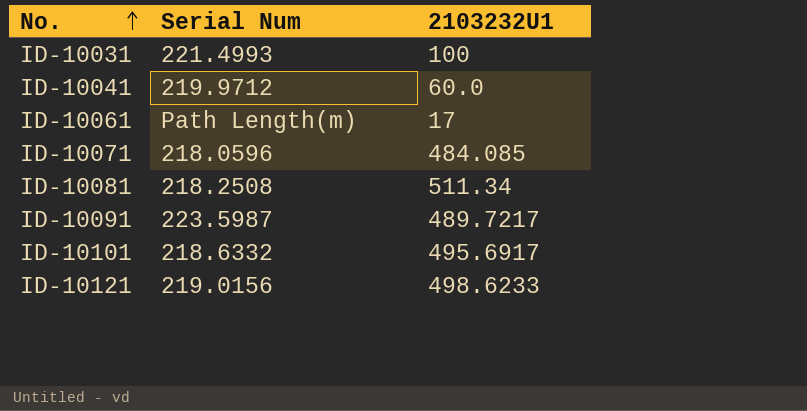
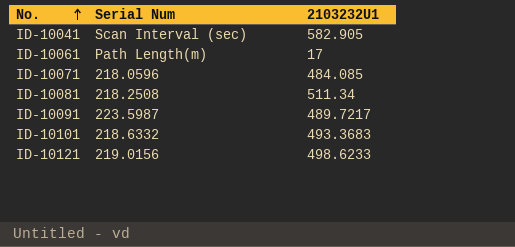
row ID-10031: 221.4993 | 100 -> none
ID-10041 | Serial Num: 219.9712 -> Scan Interval (sec)
ID-10041 | 2103232U1: 60.0 -> 582.905
ID-10101 | 2103232U1: 495.6917 -> 493.3683

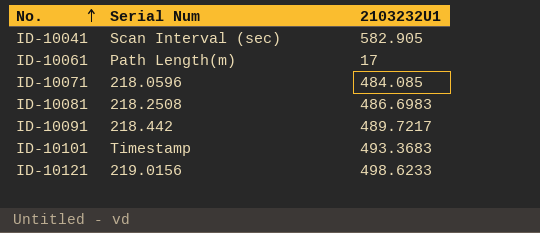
ID-10081 | 2103232U1: 511.34 -> 486.6983
ID-10091 | Serial Num: 223.5987 -> 218.442
ID-10101 | Serial Num: 218.6332 -> Timestamp

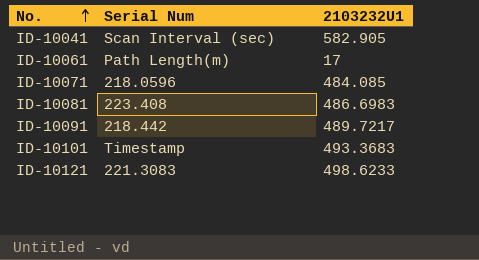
ID-10081 | Serial Num: 218.2508 -> 223.408
ID-10121 | Serial Num: 219.0156 -> 221.3083

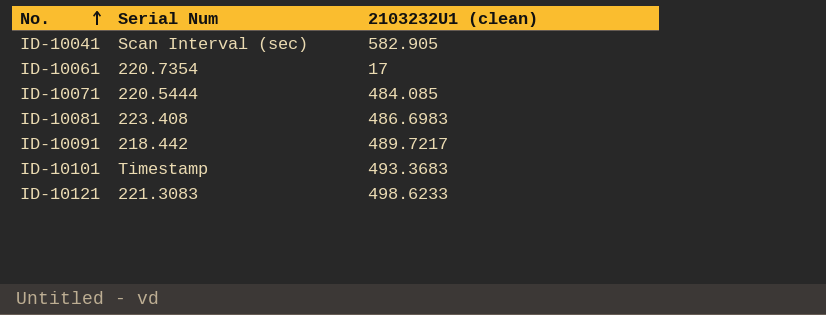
column name: 2103232U1 -> 2103232U1 (clean)
ID-10061 | Serial Num: Path Length(m) -> 220.7354
ID-10071 | Serial Num: 218.0596 -> 220.5444

